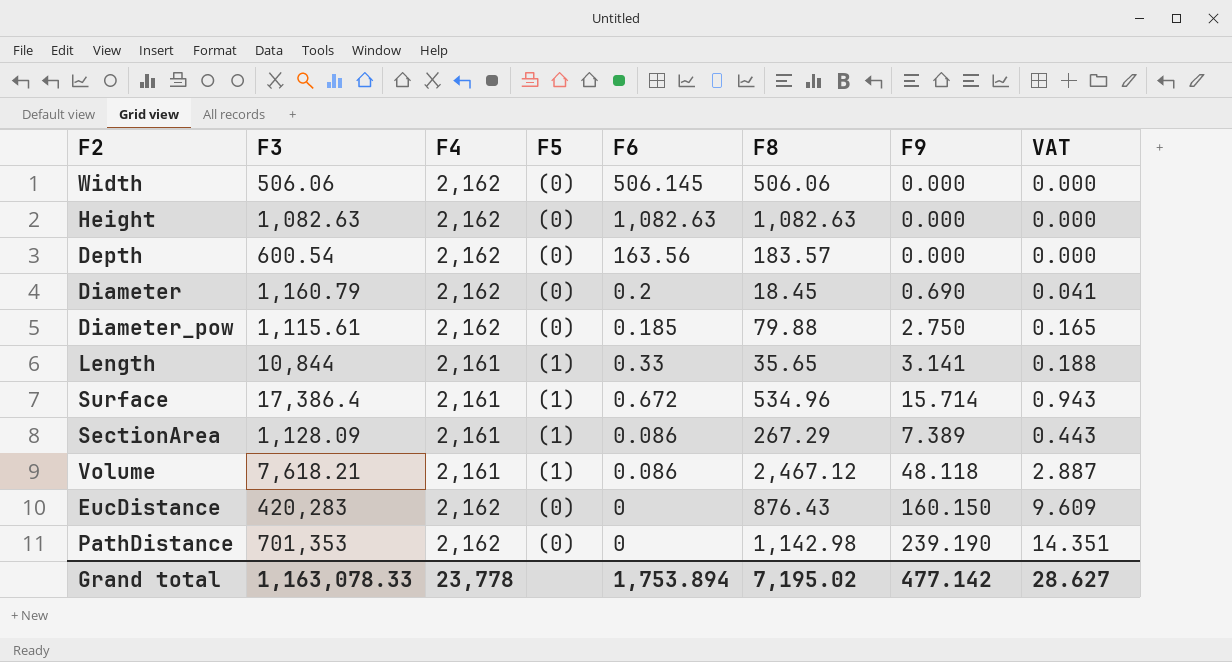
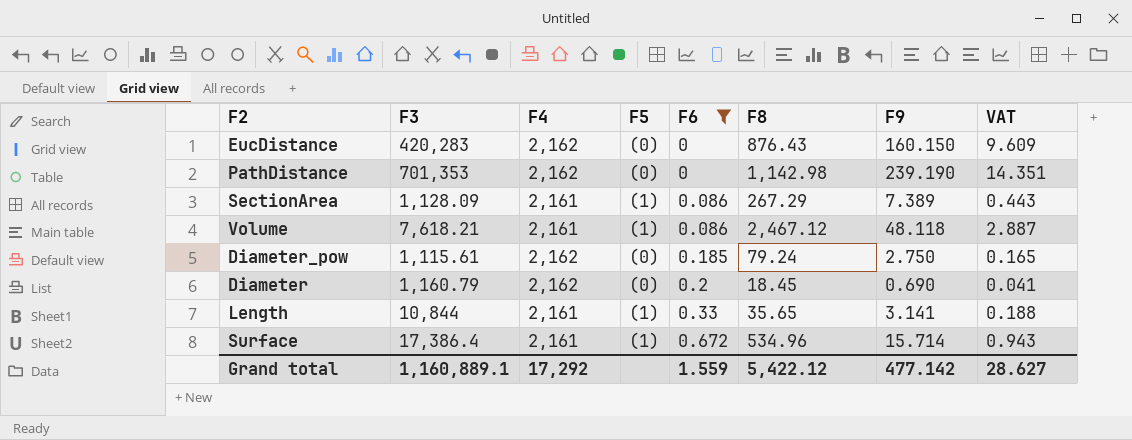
filter: none -> F6 <= 0.672
row order: none -> F6 ascending
Diameter_pow | F8: 79.88 -> 79.24
Grand total | F3: 1,163,078.33 -> 1,160,889.1
Grand total | F4: 23,778 -> 17,292
Grand total | F6: 1,753.894 -> 1.559
Grand total | F8: 7,195.02 -> 5,422.12

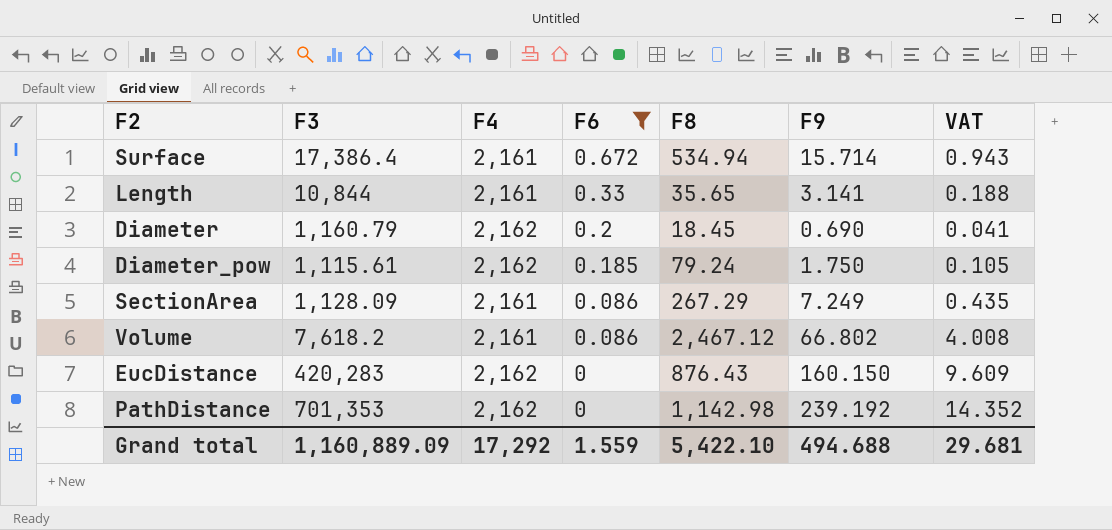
row order: F6 ascending -> F6 descending
column F5 | position: 4 -> none
Surface | F8: 534.96 -> 534.94
Diameter_pow | F9: 2.750 -> 1.750
Diameter_pow | VAT: 0.165 -> 0.105
SectionArea | F9: 7.389 -> 7.249
SectionArea | VAT: 0.443 -> 0.435
Volume | F3: 7,618.21 -> 7,618.2
Volume | F9: 48.118 -> 66.802
Volume | VAT: 2.887 -> 4.008
PathDistance | F9: 239.190 -> 239.192
PathDistance | VAT: 14.351 -> 14.352
Grand total | F3: 1,160,889.1 -> 1,160,889.09
Grand total | F8: 5,422.12 -> 5,422.10
Grand total | F9: 477.142 -> 494.688
Grand total | VAT: 28.627 -> 29.681

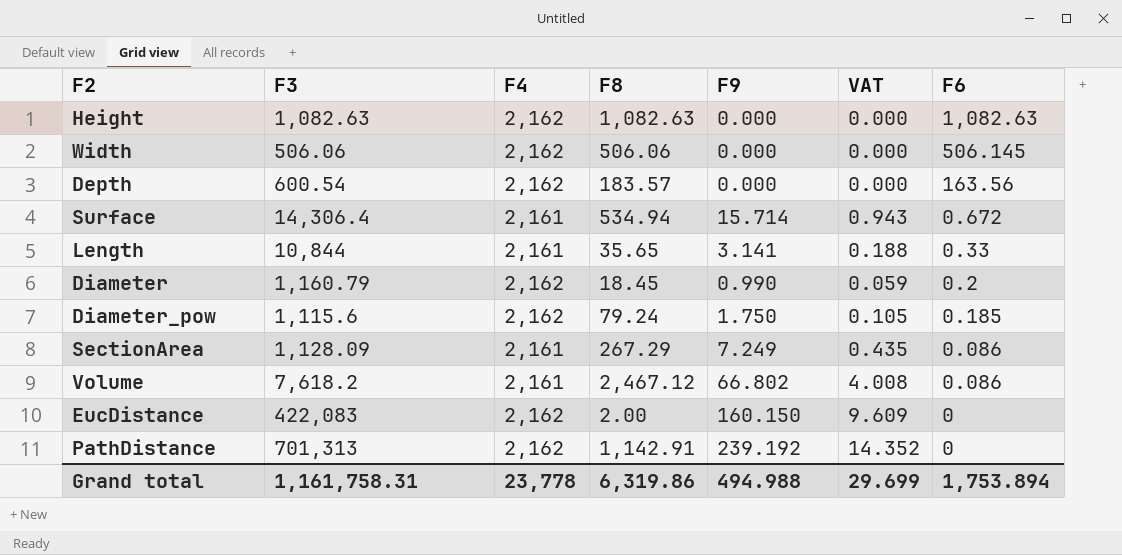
filter: F6 <= 0.672 -> none
column F6 | position: 4 -> 7
Surface | F3: 17,386.4 -> 14,306.4
Diameter | F9: 0.690 -> 0.990
Diameter | VAT: 0.041 -> 0.059
Diameter_pow | F3: 1,115.61 -> 1,115.6
EucDistance | F3: 420,283 -> 422,083
EucDistance | F8: 876.43 -> 2.00
PathDistance | F3: 701,353 -> 701,313
PathDistance | F8: 1,142.98 -> 1,142.91
Grand total | F3: 1,160,889.09 -> 1,161,758.31
Grand total | F4: 17,292 -> 23,778
Grand total | F8: 5,422.10 -> 6,319.86
Grand total | F9: 494.688 -> 494.988
Grand total | VAT: 29.681 -> 29.699
Grand total | F6: 1.559 -> 1,753.894

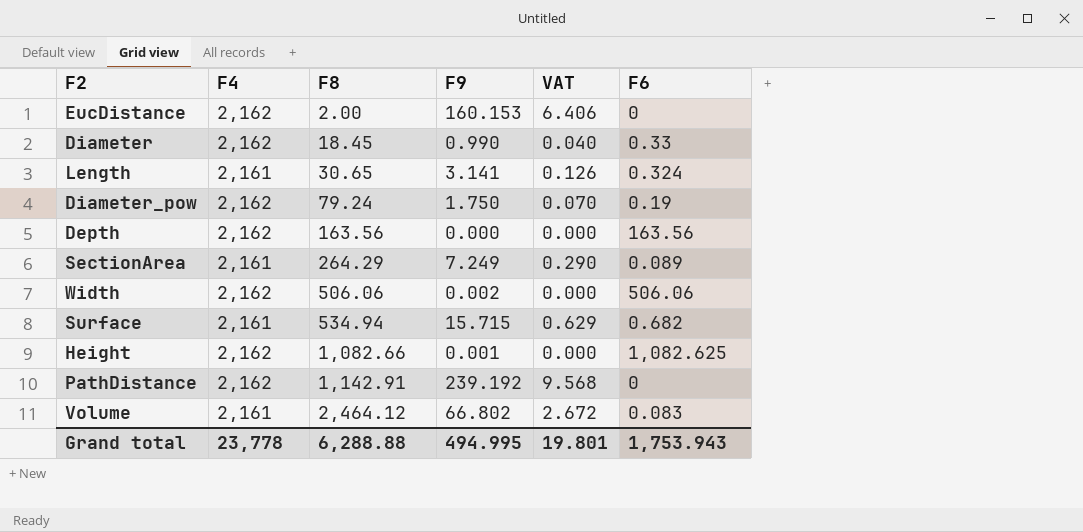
row order: F6 descending -> F8 ascending
column F3 | position: 2 -> none
column VAT | formula: [F9] * 0.06 -> [F9] * 0.04
EucDistance | F9: 160.150 -> 160.153
Diameter | F6: 0.2 -> 0.33
Length | F8: 35.65 -> 30.65
Length | F6: 0.33 -> 0.324
Diameter_pow | F6: 0.185 -> 0.19
Depth | F8: 183.57 -> 163.56
SectionArea | F8: 267.29 -> 264.29
SectionArea | F6: 0.086 -> 0.089
Width | F9: 0.000 -> 0.002
Width | F6: 506.145 -> 506.06
Surface | F9: 15.714 -> 15.715
Surface | F6: 0.672 -> 0.682
Height | F8: 1,082.63 -> 1,082.66
Height | F9: 0.000 -> 0.001
Height | F6: 1,082.63 -> 1,082.625
Volume | F8: 2,467.12 -> 2,464.12
Volume | F6: 0.086 -> 0.083
Grand total | F8: 6,319.86 -> 6,288.88
Grand total | F9: 494.988 -> 494.995
Grand total | VAT: 29.699 -> 19.801
Grand total | F6: 1,753.894 -> 1,753.943

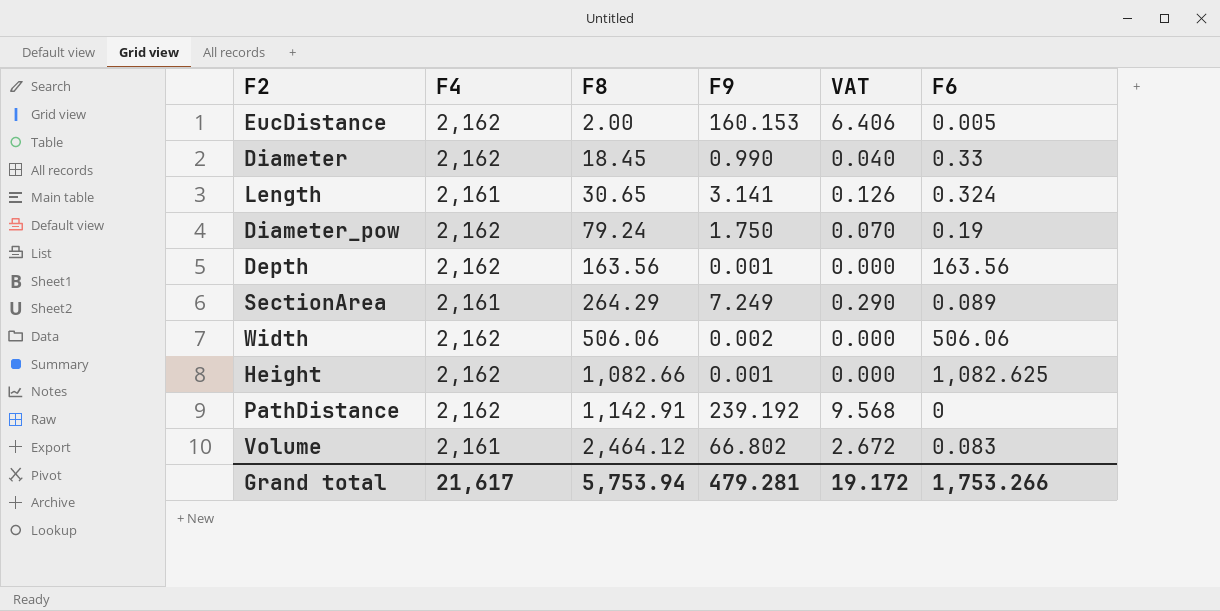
row Surface: 2,161 | 534.94 | 15.715 | 0.629 | 0.682 -> none
EucDistance | F6: 0 -> 0.005
Depth | F9: 0.000 -> 0.001
Grand total | F4: 23,778 -> 21,617
Grand total | F8: 6,288.88 -> 5,753.94
Grand total | F9: 494.995 -> 479.281
Grand total | VAT: 19.801 -> 19.172
Grand total | F6: 1,753.943 -> 1,753.266

